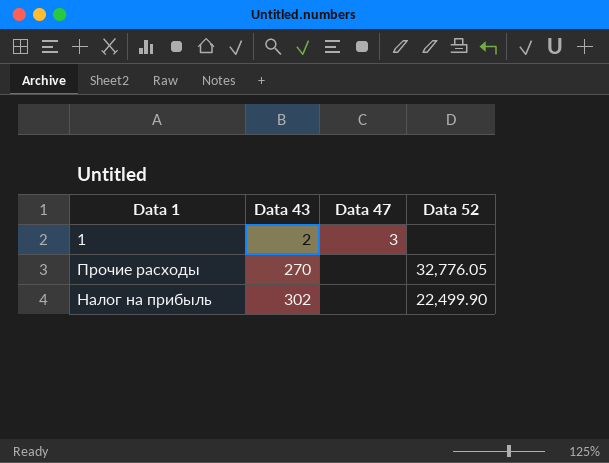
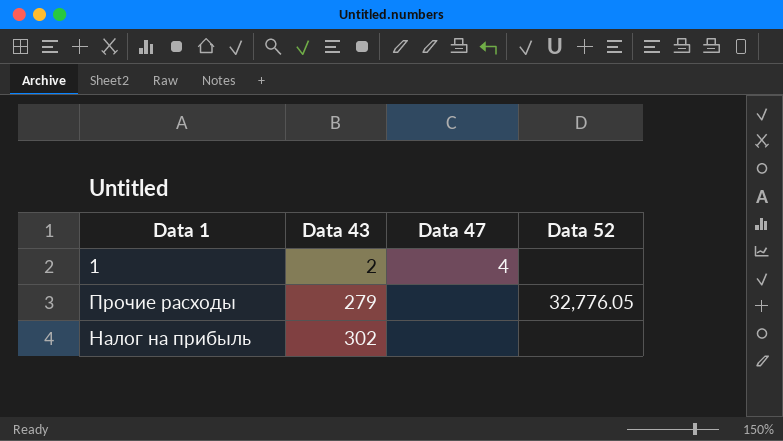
1 | Data 47: 3 -> 4
Прочие расходы | Data 43: 270 -> 279
Налог на прибыль | Data 52: 22,499.90 -> none

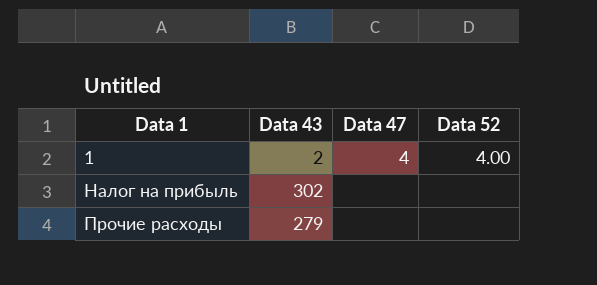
row order: Data 43 ascending -> Data 1 ascending
1 | Data 52: none -> 4.00
Прочие расходы | Data 52: 32,776.05 -> none

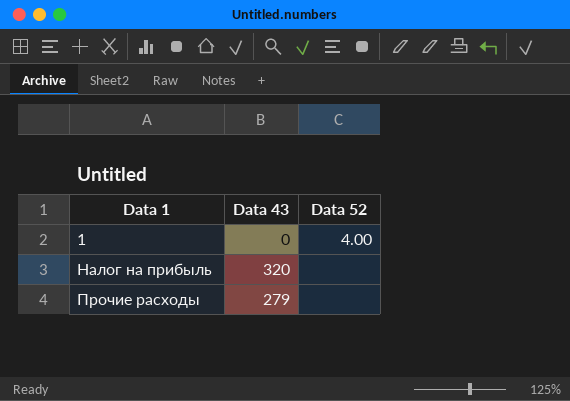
column Data 47 | position: 3 -> none
1 | Data 43: 2 -> 0
Налог на прибыль | Data 43: 302 -> 320

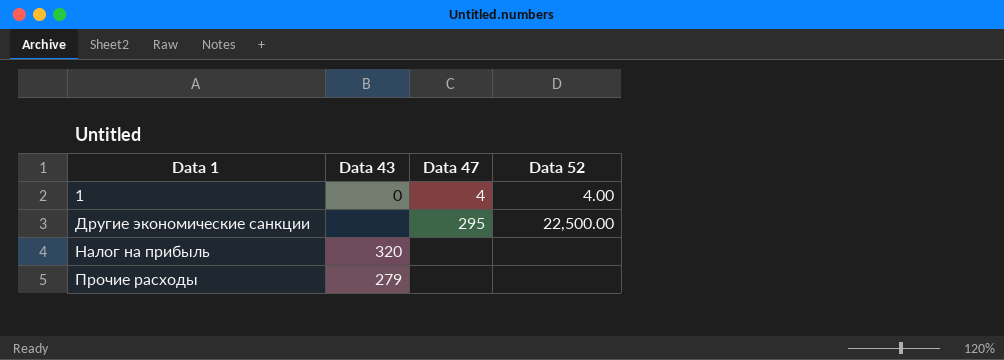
column Data 47 | position: none -> 3
row Другие экономические санкции: none -> none | 295 | 22,500.00

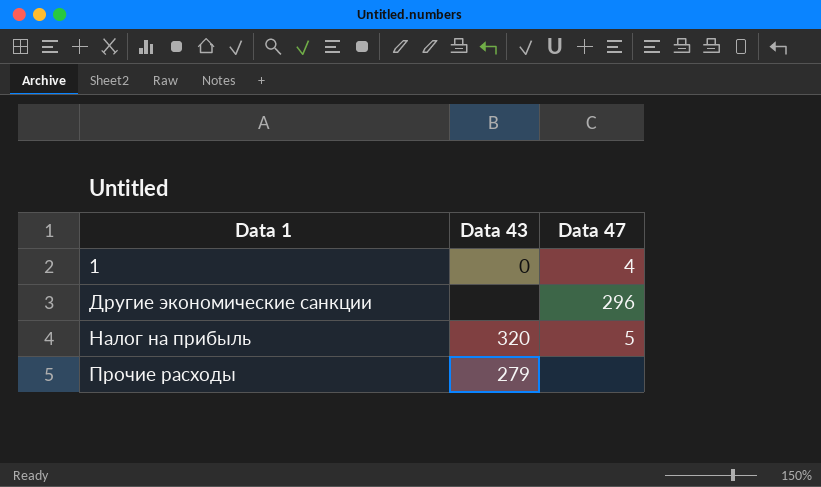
column Data 52 | position: 4 -> none
Другие экономические санкции | Data 47: 295 -> 296
Налог на прибыль | Data 47: none -> 5

